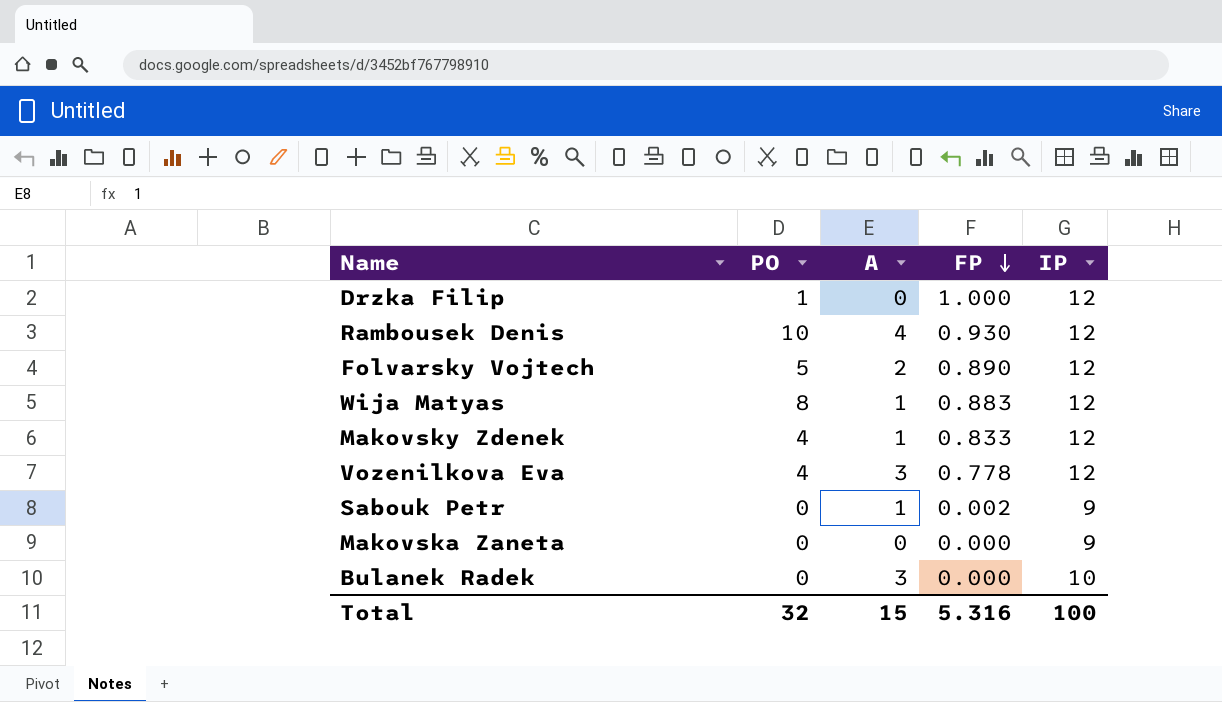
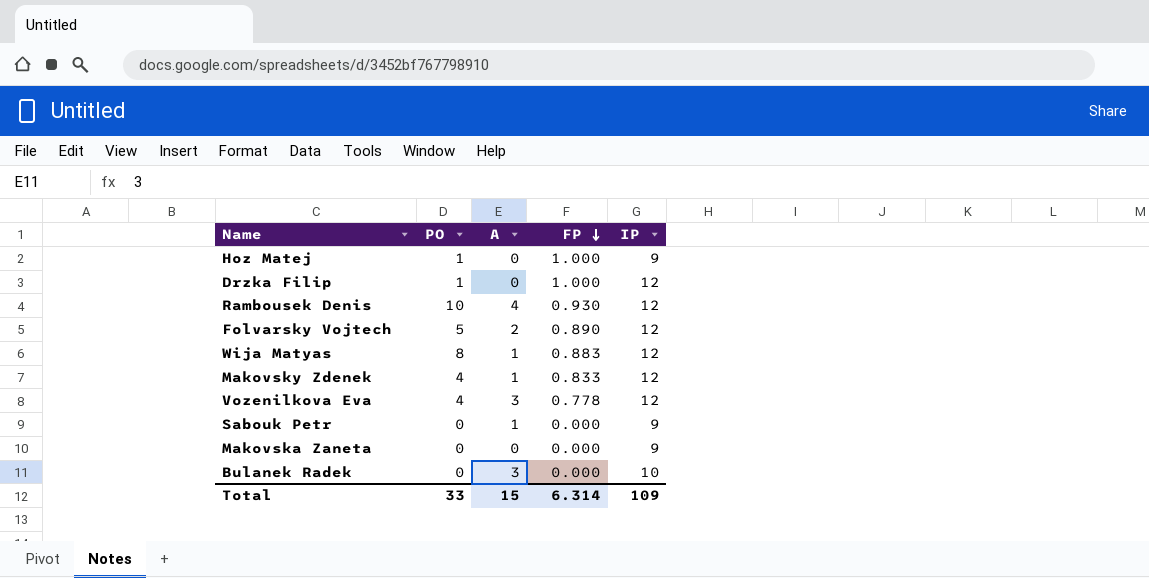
row Hoz Matej: none -> 1 | 0 | 1.000 | 9
Sabouk Petr | FP: 0.002 -> 0.000
Total | PO: 32 -> 33
Total | FP: 5.316 -> 6.314
Total | IP: 100 -> 109

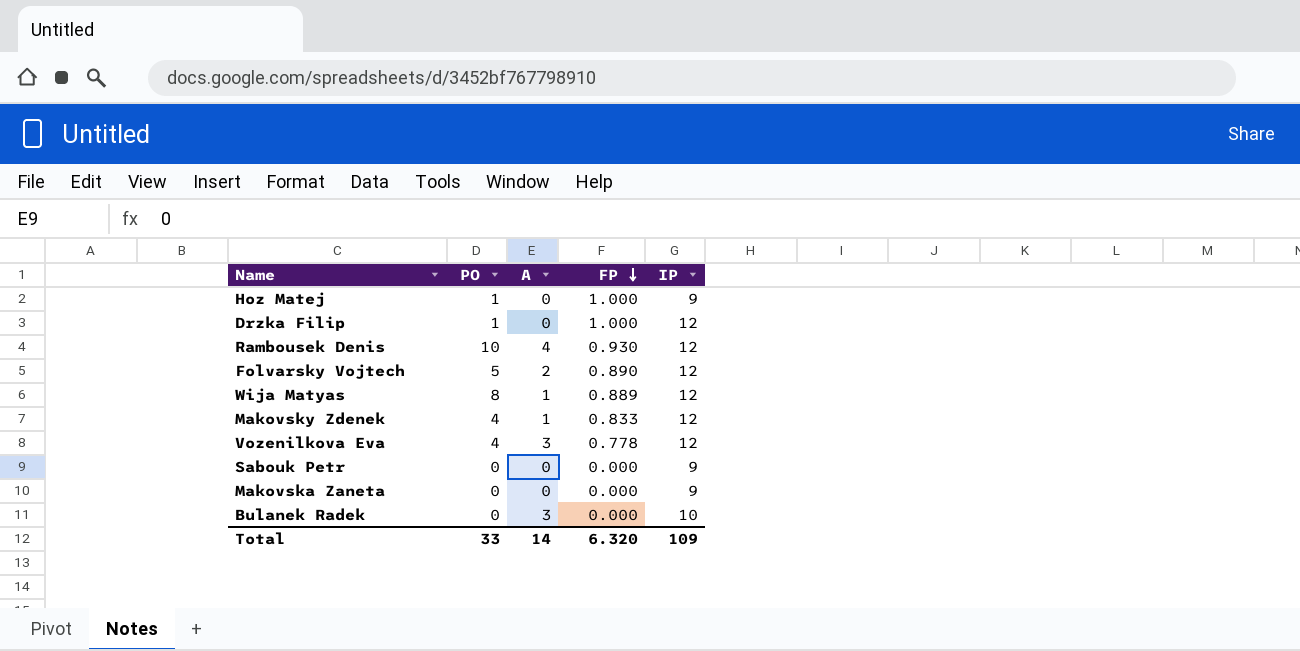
Wija Matyas | FP: 0.883 -> 0.889
Sabouk Petr | A: 1 -> 0
Total | A: 15 -> 14
Total | FP: 6.314 -> 6.320

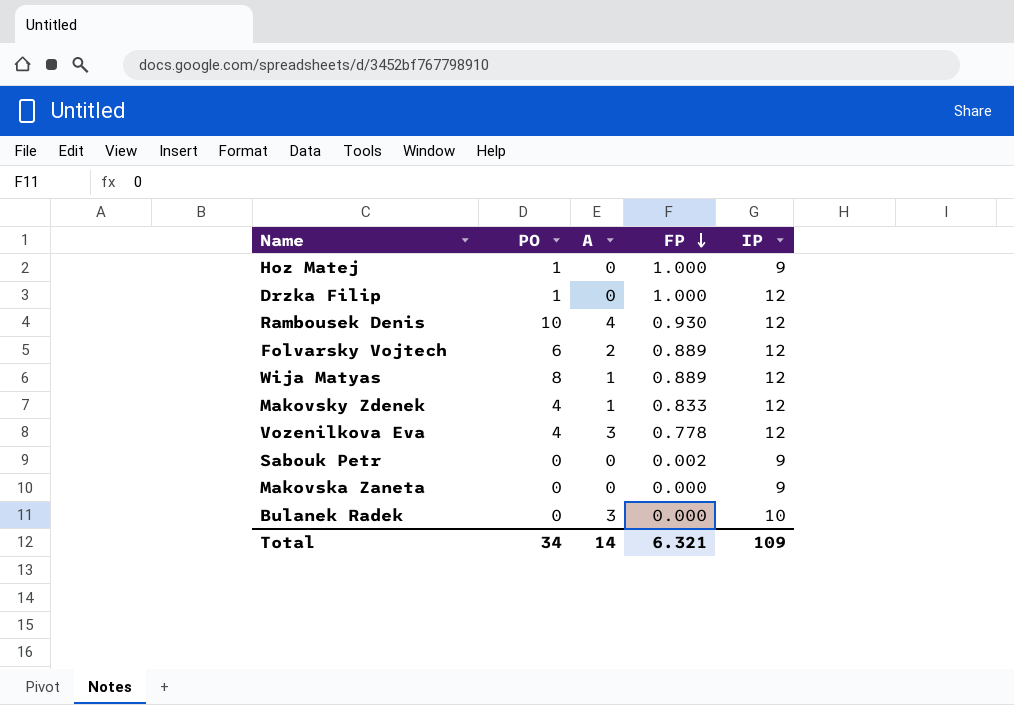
Folvarsky Vojtech | PO: 5 -> 6
Folvarsky Vojtech | FP: 0.890 -> 0.889
Sabouk Petr | FP: 0.000 -> 0.002
Total | PO: 33 -> 34
Total | FP: 6.320 -> 6.321

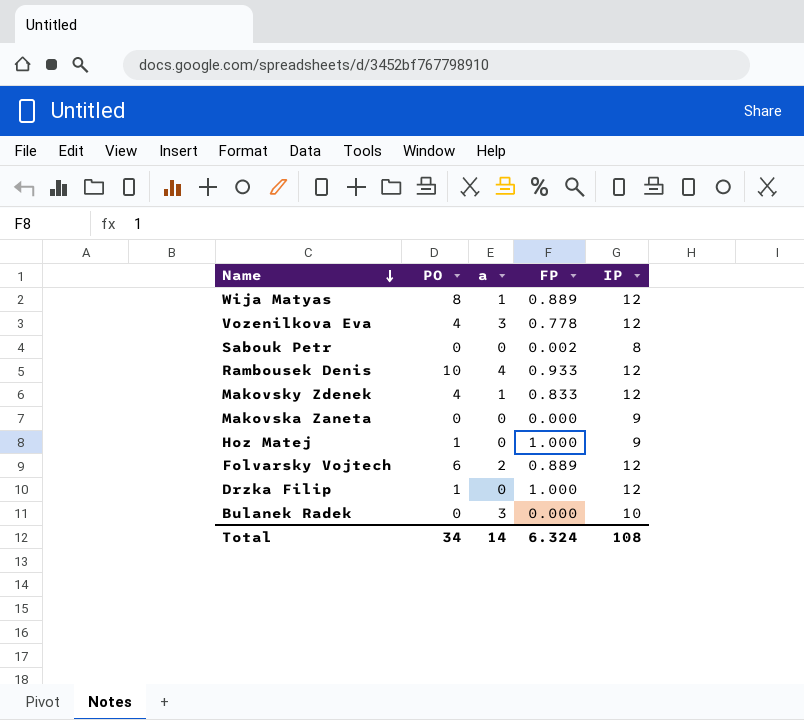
row order: FP descending -> Name descending
column name: A -> a
Sabouk Petr | IP: 9 -> 8
Rambousek Denis | FP: 0.930 -> 0.933
Total | FP: 6.321 -> 6.324
Total | IP: 109 -> 108

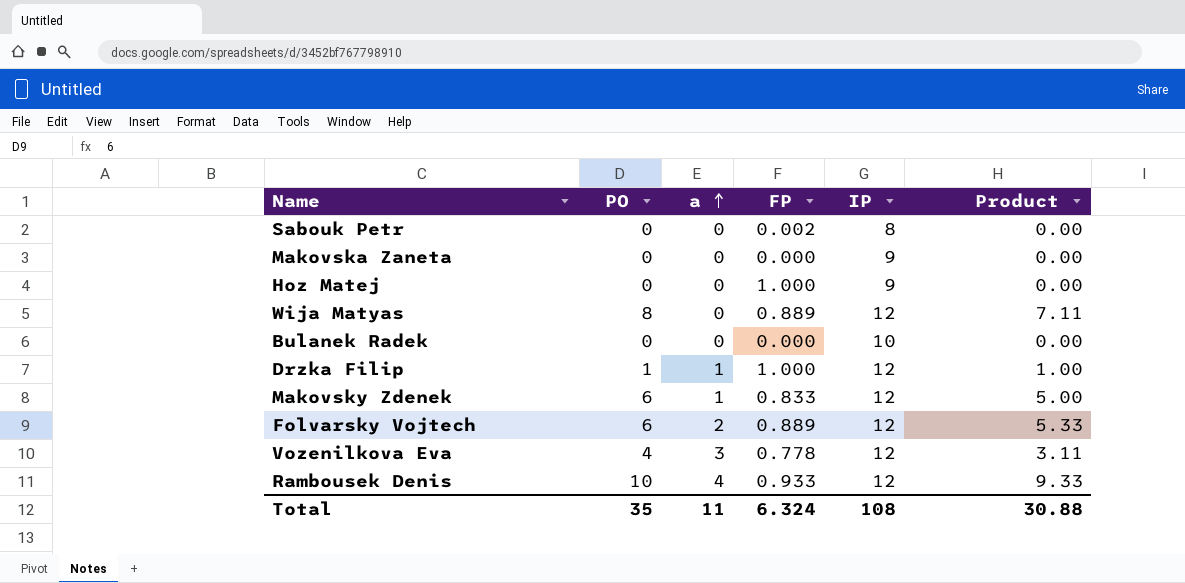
row order: Name descending -> a ascending
column Product | formula: none -> [PO] * [FP]
Hoz Matej | PO: 1 -> 0
Wija Matyas | a: 1 -> 0
Bulanek Radek | a: 3 -> 0
Drzka Filip | a: 0 -> 1
Makovsky Zdenek | PO: 4 -> 6
Total | PO: 34 -> 35
Total | a: 14 -> 11

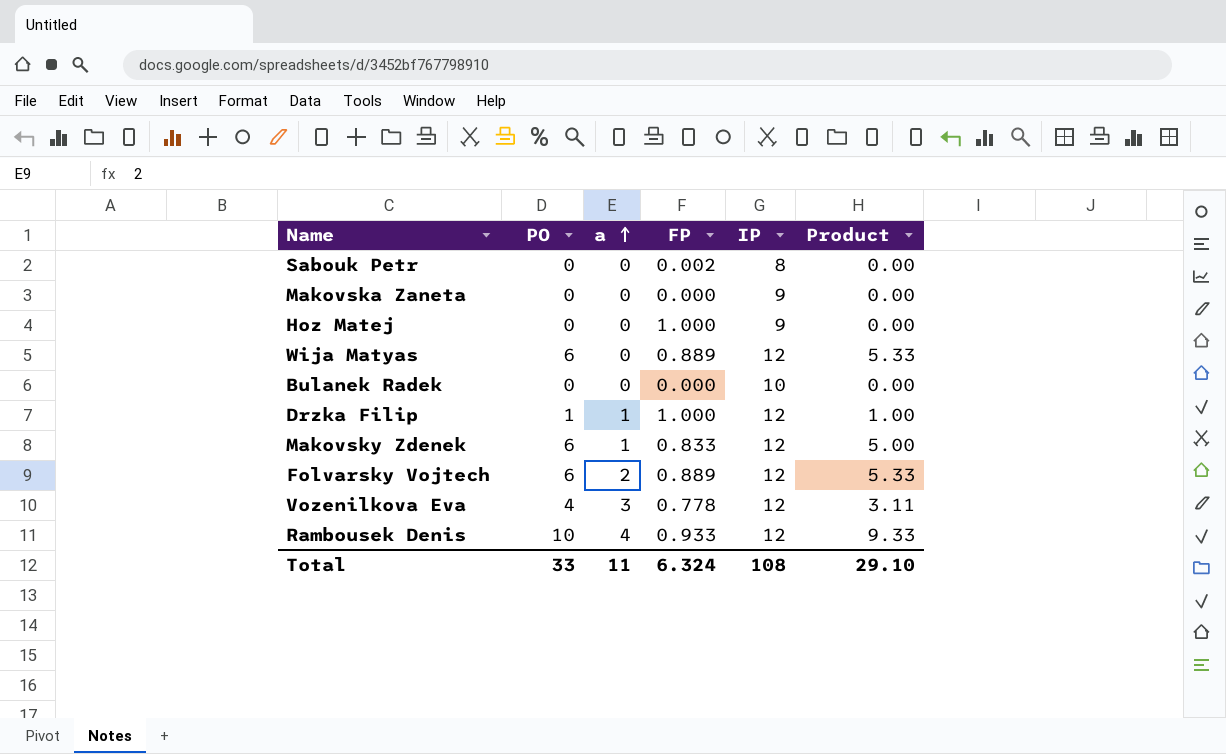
Wija Matyas | PO: 8 -> 6
Wija Matyas | Product: 7.11 -> 5.33
Total | PO: 35 -> 33
Total | Product: 30.88 -> 29.10

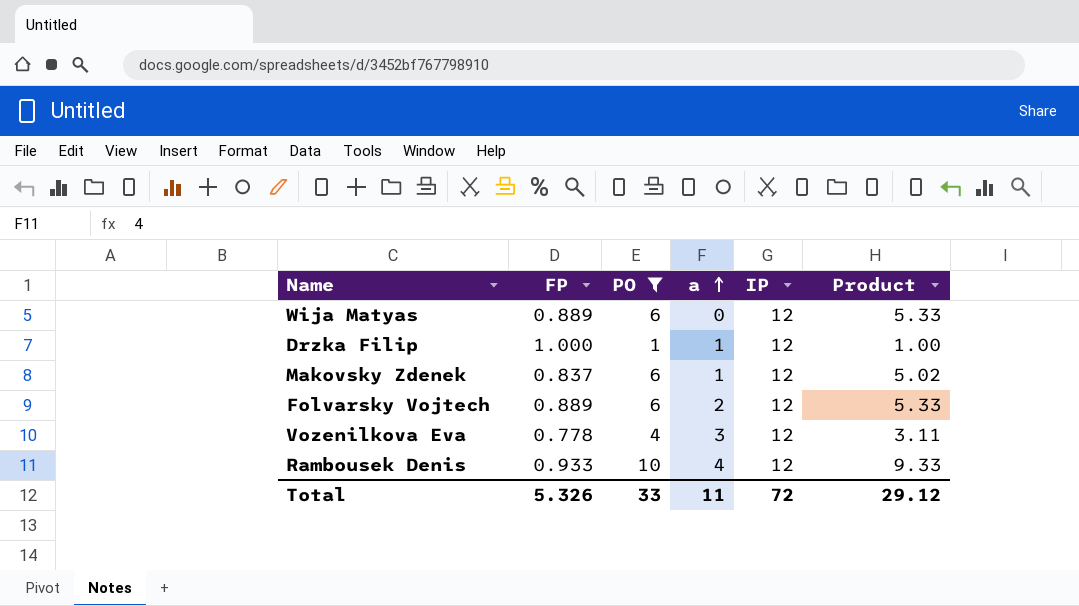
filter: none -> PO != 0
column FP | position: 4 -> 2
Makovsky Zdenek | FP: 0.833 -> 0.837
Makovsky Zdenek | Product: 5.00 -> 5.02
Total | FP: 6.324 -> 5.326
Total | IP: 108 -> 72
Total | Product: 29.10 -> 29.12

